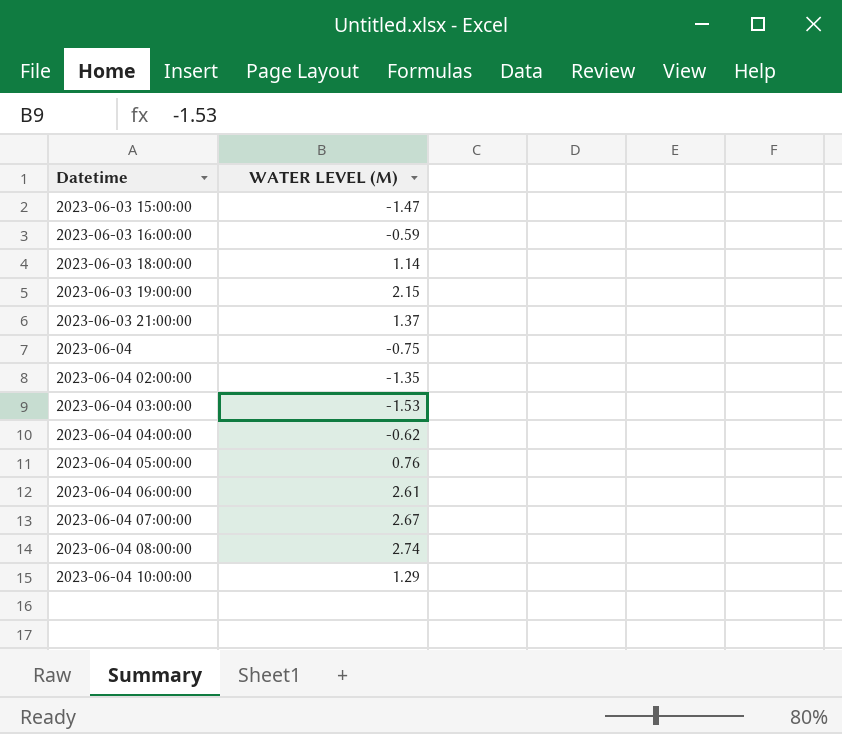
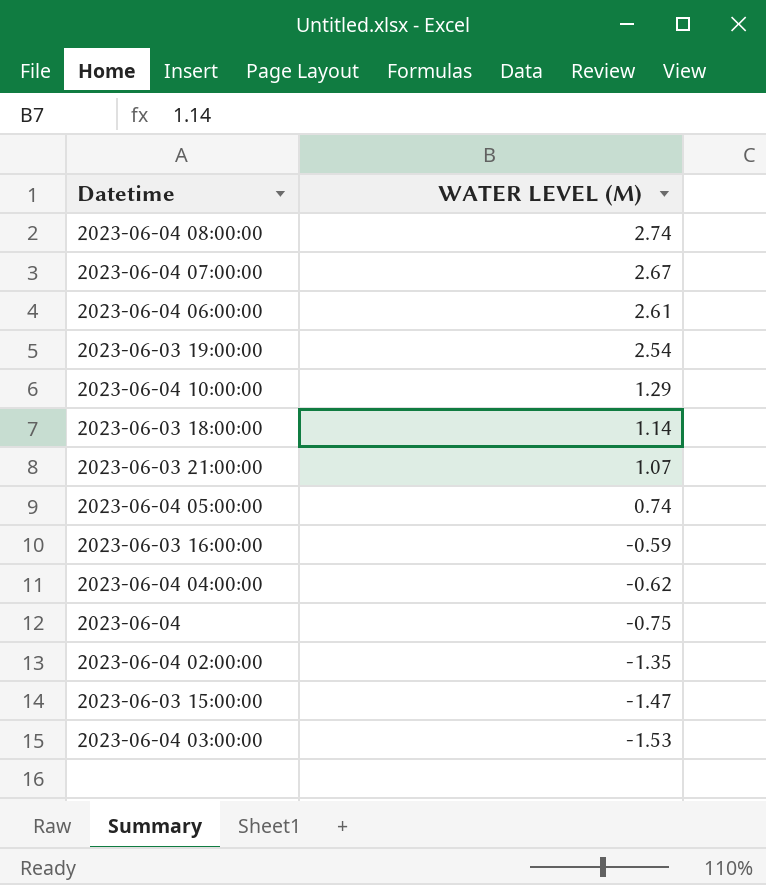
row order: Datetime ascending -> WATER LEVEL (M) descending
2023-06-03 19:00:00 | WATER LEVEL (M): 2.15 -> 2.54
2023-06-03 21:00:00 | WATER LEVEL (M): 1.37 -> 1.07
2023-06-04 05:00:00 | WATER LEVEL (M): 0.76 -> 0.74

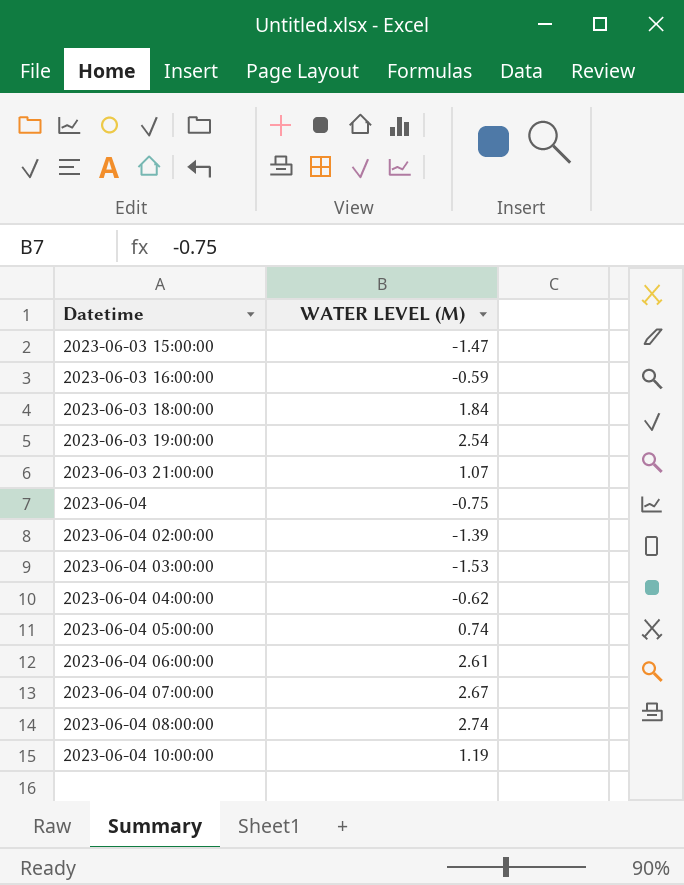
row order: WATER LEVEL (M) descending -> Datetime ascending
2023-06-03 18:00:00 | WATER LEVEL (M): 1.14 -> 1.84
2023-06-04 02:00:00 | WATER LEVEL (M): -1.35 -> -1.39
2023-06-04 10:00:00 | WATER LEVEL (M): 1.29 -> 1.19

